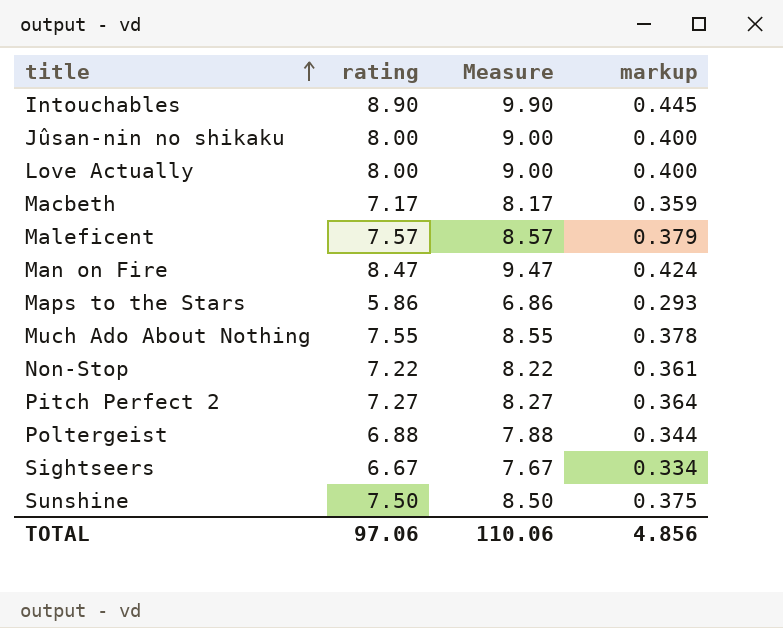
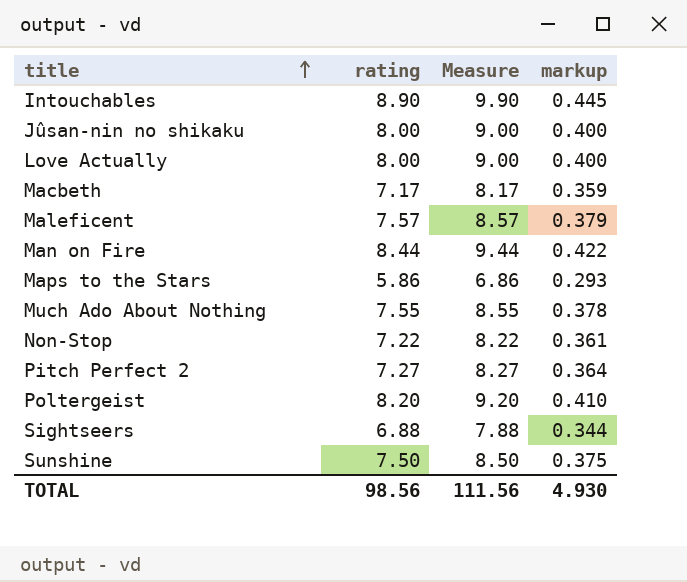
Man on Fire | rating: 8.47 -> 8.44
Man on Fire | Measure: 9.47 -> 9.44
Man on Fire | markup: 0.424 -> 0.422
Poltergeist | rating: 6.88 -> 8.20
Poltergeist | Measure: 7.88 -> 9.20
Poltergeist | markup: 0.344 -> 0.410
Sightseers | rating: 6.67 -> 6.88
Sightseers | Measure: 7.67 -> 7.88
Sightseers | markup: 0.334 -> 0.344
TOTAL | rating: 97.06 -> 98.56
TOTAL | Measure: 110.06 -> 111.56
TOTAL | markup: 4.856 -> 4.930

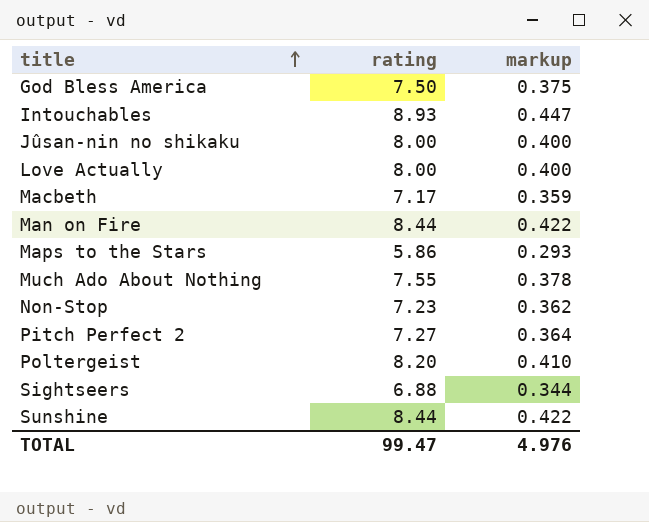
column Measure | formula: [rating] + 1 -> none
row Maleficent: 7.57 | 8.57 | 0.379 -> none
row God Bless America: none -> 7.50 | 0.375
Intouchables | rating: 8.90 -> 8.93
Intouchables | markup: 0.445 -> 0.447
Non-Stop | rating: 7.22 -> 7.23
Non-Stop | markup: 0.361 -> 0.362
Sunshine | rating: 7.50 -> 8.44
Sunshine | markup: 0.375 -> 0.422
TOTAL | rating: 98.56 -> 99.47
TOTAL | markup: 4.930 -> 4.976

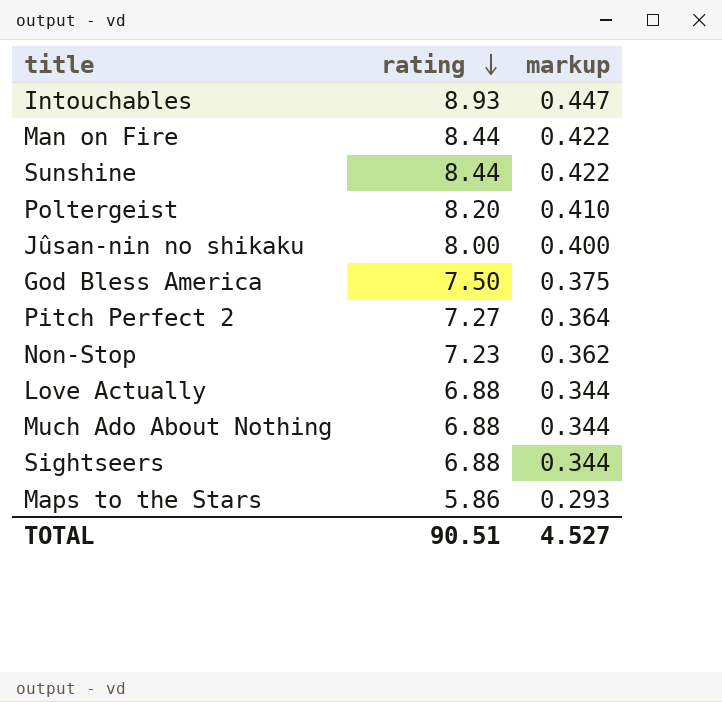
row order: title ascending -> rating descending
row Macbeth: 7.17 | 0.359 -> none
Love Actually | rating: 8.00 -> 6.88
Love Actually | markup: 0.400 -> 0.344
Much Ado About Nothing | rating: 7.55 -> 6.88
Much Ado About Nothing | markup: 0.378 -> 0.344
TOTAL | rating: 99.47 -> 90.51
TOTAL | markup: 4.976 -> 4.527

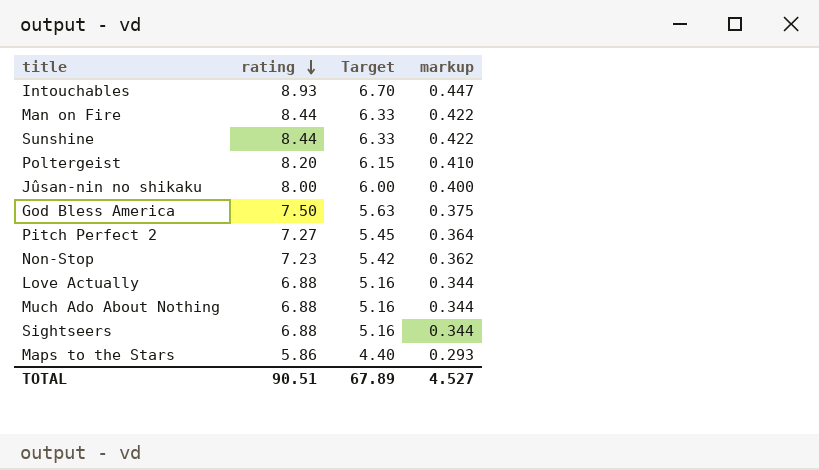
column Target | formula: none -> [rating] * 0.75

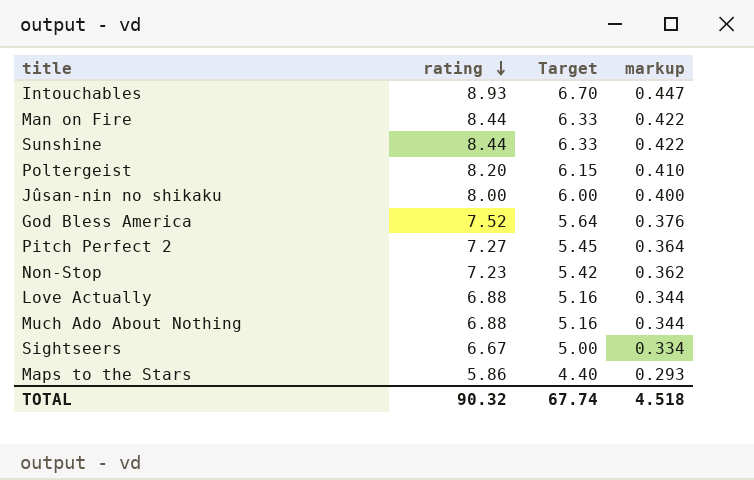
God Bless America | rating: 7.50 -> 7.52
God Bless America | Target: 5.63 -> 5.64
God Bless America | markup: 0.375 -> 0.376
Sightseers | rating: 6.88 -> 6.67
Sightseers | Target: 5.16 -> 5.00
Sightseers | markup: 0.344 -> 0.334
TOTAL | rating: 90.51 -> 90.32
TOTAL | Target: 67.89 -> 67.74
TOTAL | markup: 4.527 -> 4.518

